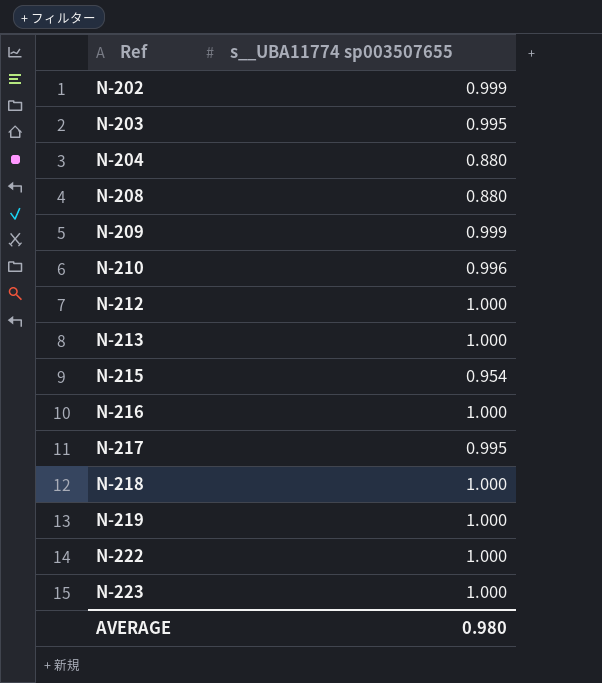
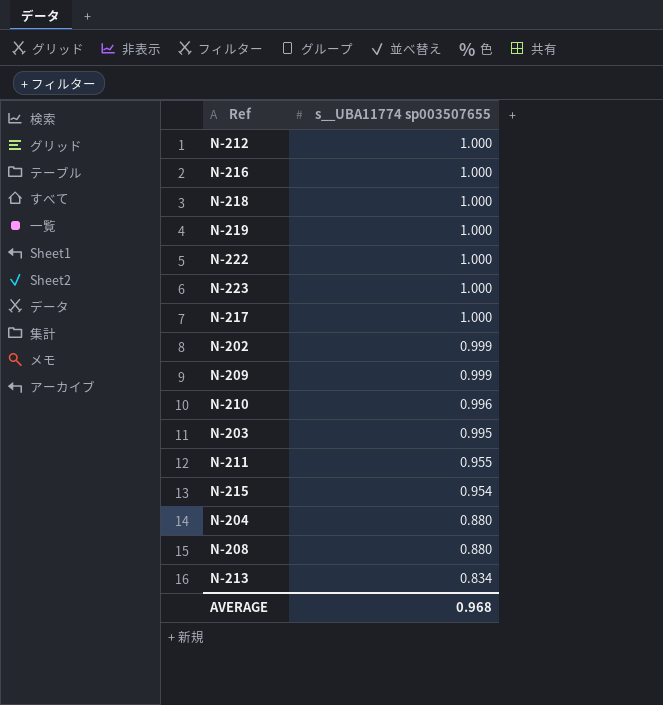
row order: Ref ascending -> s__UBA11774 sp003507655 descending
N-217 | s__UBA11774 sp003507655: 0.995 -> 1.000
row N-211: none -> 0.955
N-213 | s__UBA11774 sp003507655: 1.000 -> 0.834
AVERAGE | s__UBA11774 sp003507655: 0.980 -> 0.968

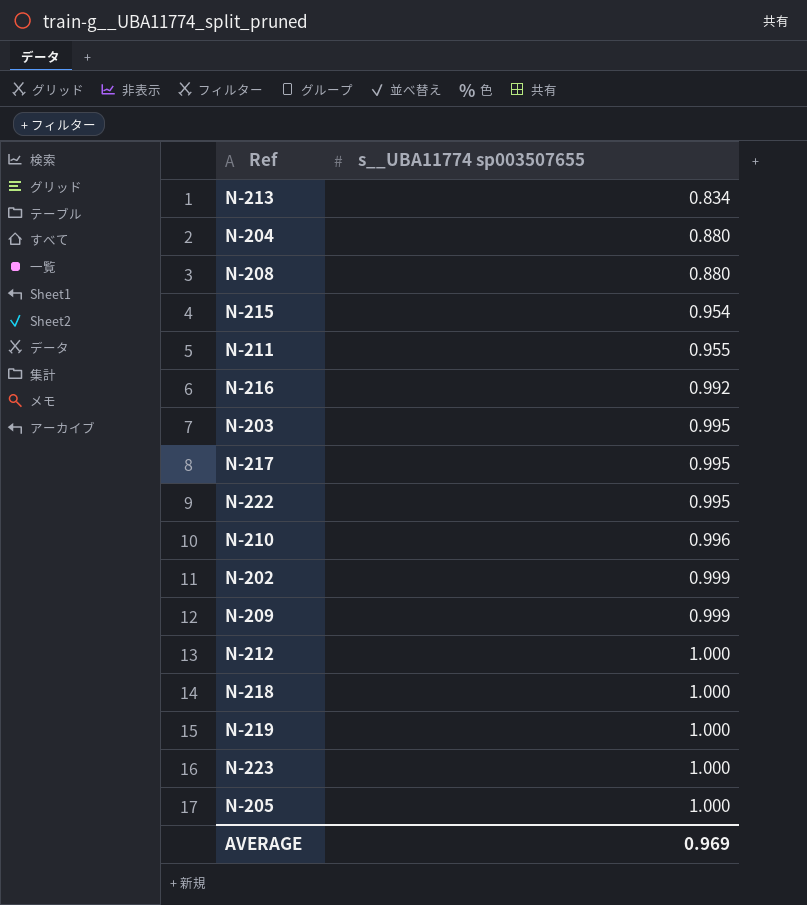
row order: s__UBA11774 sp003507655 descending -> s__UBA11774 sp003507655 ascending
N-216 | s__UBA11774 sp003507655: 1.000 -> 0.992
N-217 | s__UBA11774 sp003507655: 1.000 -> 0.995
N-222 | s__UBA11774 sp003507655: 1.000 -> 0.995
row N-205: none -> 1.000
AVERAGE | s__UBA11774 sp003507655: 0.968 -> 0.969

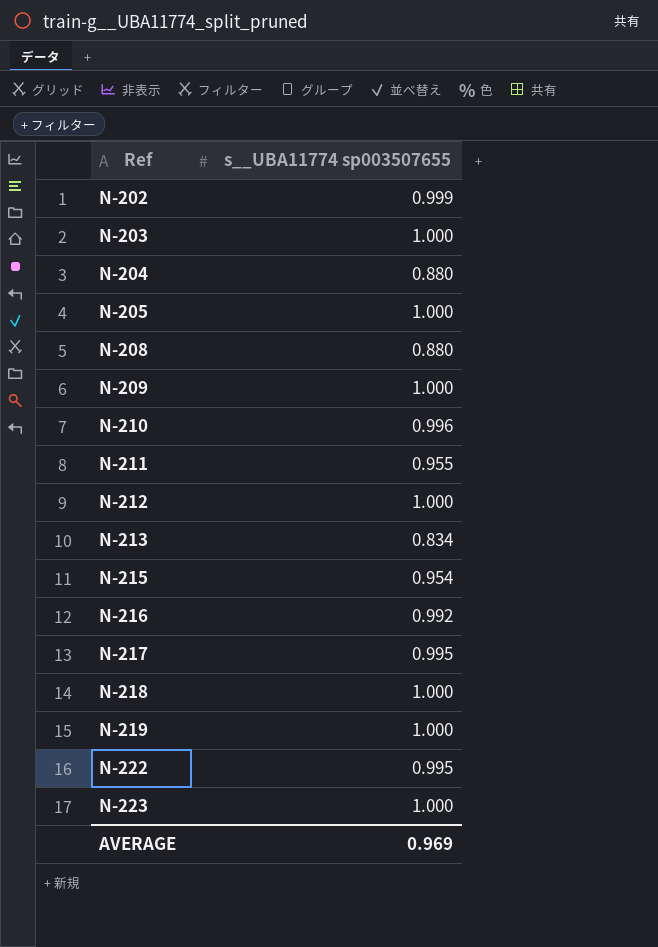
row order: s__UBA11774 sp003507655 ascending -> Ref ascending
N-203 | s__UBA11774 sp003507655: 0.995 -> 1.000
N-209 | s__UBA11774 sp003507655: 0.999 -> 1.000

